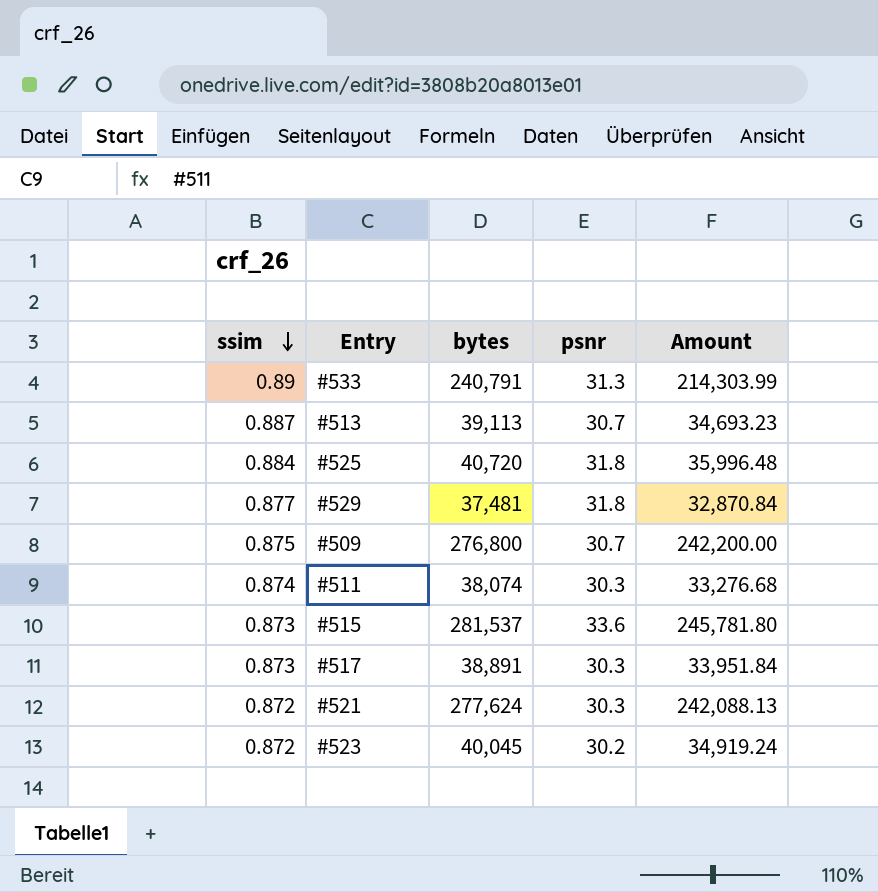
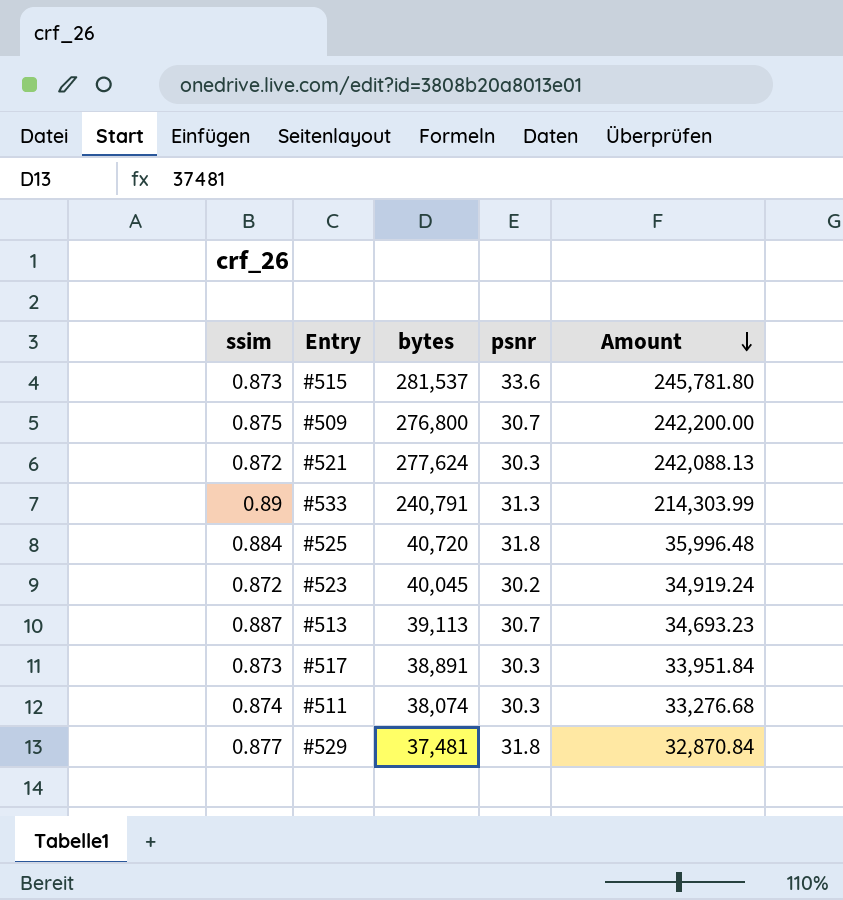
row order: ssim descending -> Amount descending

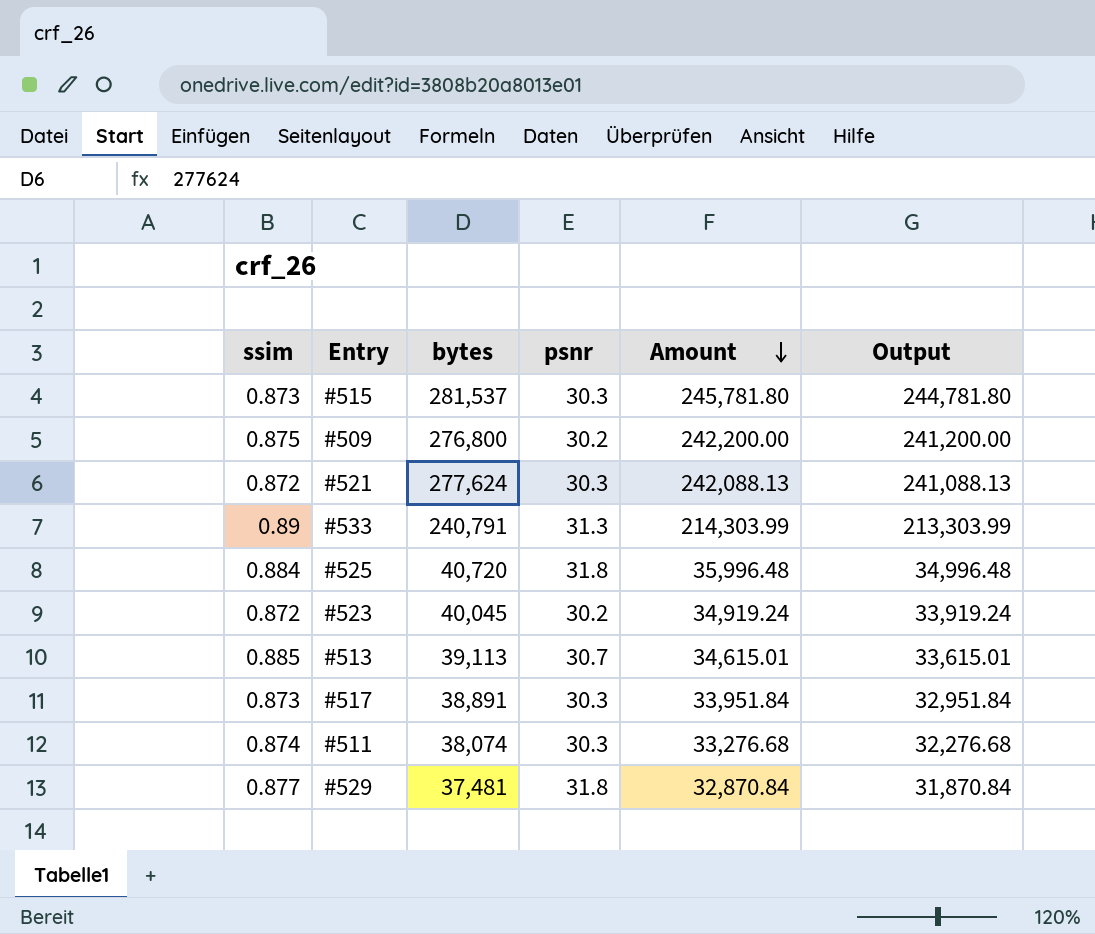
column Output | formula: none -> [Amount] - 1000
#515 | psnr: 33.6 -> 30.3
#509 | psnr: 30.7 -> 30.2
#513 | ssim: 0.887 -> 0.885
#513 | Amount: 34,693.23 -> 34,615.01

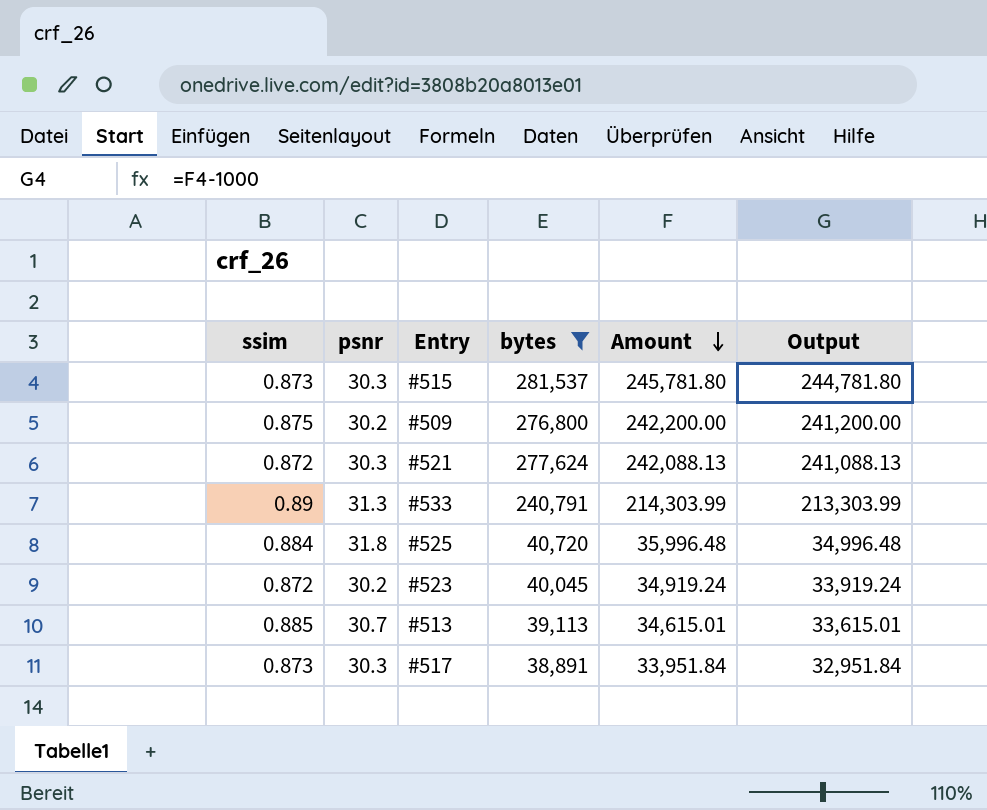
filter: none -> bytes >= 38,891
column psnr | position: 4 -> 2

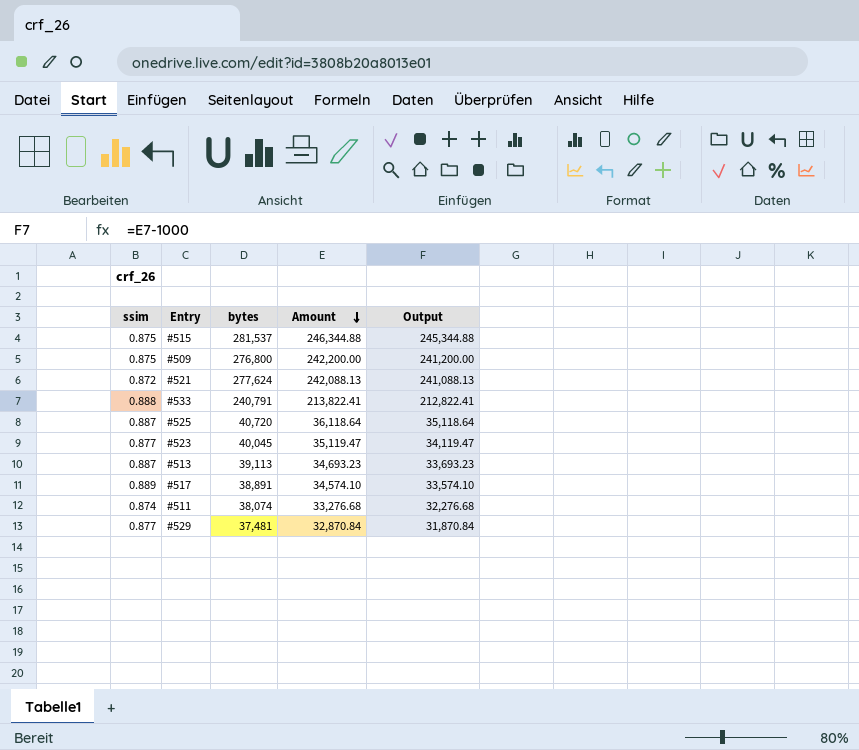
filter: bytes >= 38,891 -> none
column psnr | position: 2 -> none
#515 | ssim: 0.873 -> 0.875
#515 | Amount: 245,781.80 -> 246,344.88
#515 | Output: 244,781.80 -> 245,344.88
#533 | ssim: 0.89 -> 0.888
#533 | Amount: 214,303.99 -> 213,822.41
#533 | Output: 213,303.99 -> 212,822.41
#525 | ssim: 0.884 -> 0.887
#525 | Amount: 35,996.48 -> 36,118.64
#525 | Output: 34,996.48 -> 35,118.64
#523 | ssim: 0.872 -> 0.877
#523 | Amount: 34,919.24 -> 35,119.47
#523 | Output: 33,919.24 -> 34,119.47
#513 | ssim: 0.885 -> 0.887
#513 | Amount: 34,615.01 -> 34,693.23
#513 | Output: 33,615.01 -> 33,693.23
#517 | ssim: 0.873 -> 0.889
#517 | Amount: 33,951.84 -> 34,574.10
#517 | Output: 32,951.84 -> 33,574.10

